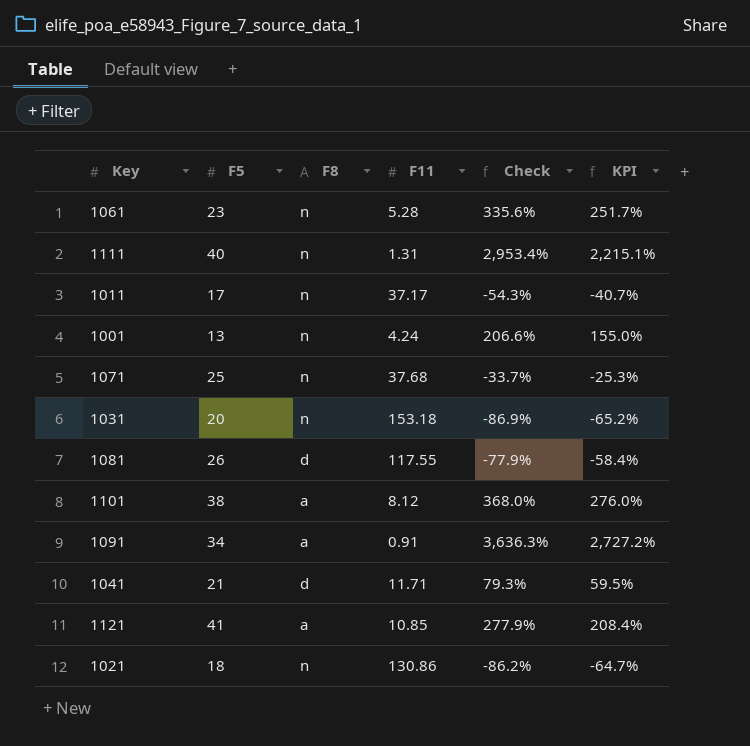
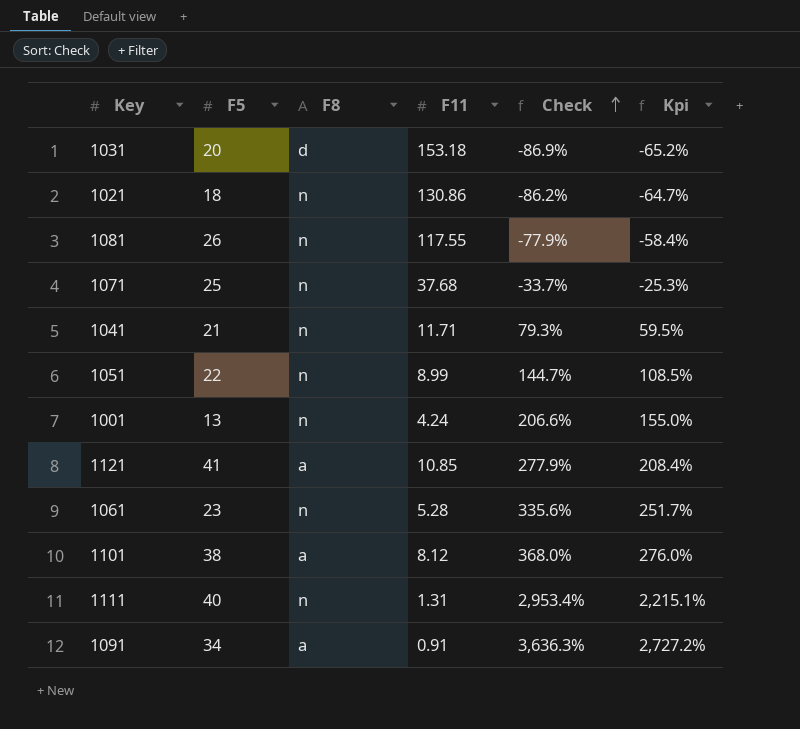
row order: none -> Check ascending
column name: KPI -> Kpi
row 1011: 17 | n | 37.17 | -54.3% | -40.7% -> none
1031 | F8: n -> d
1081 | F8: d -> n
1041 | F8: d -> n
row 1051: none -> 22 | n | 8.99 | 144.7% | 108.5%

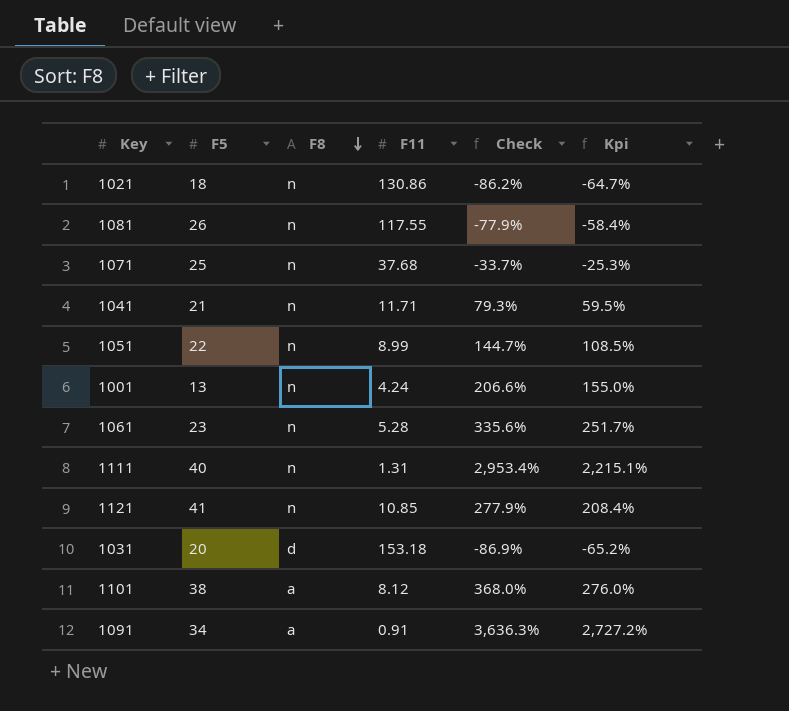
row order: Check ascending -> F8 descending
1121 | F8: a -> n

